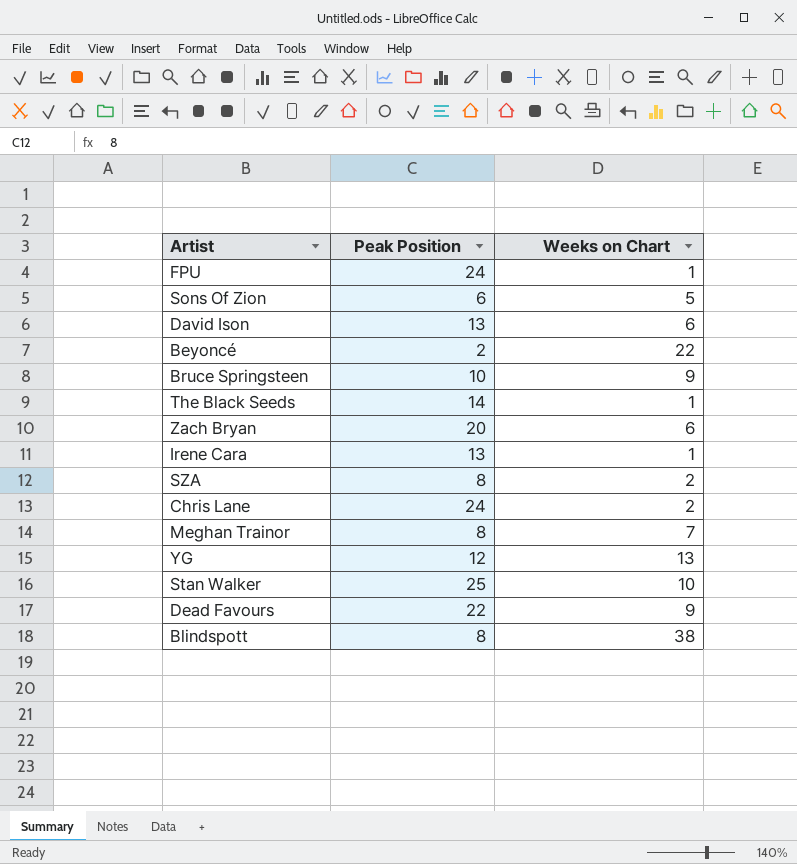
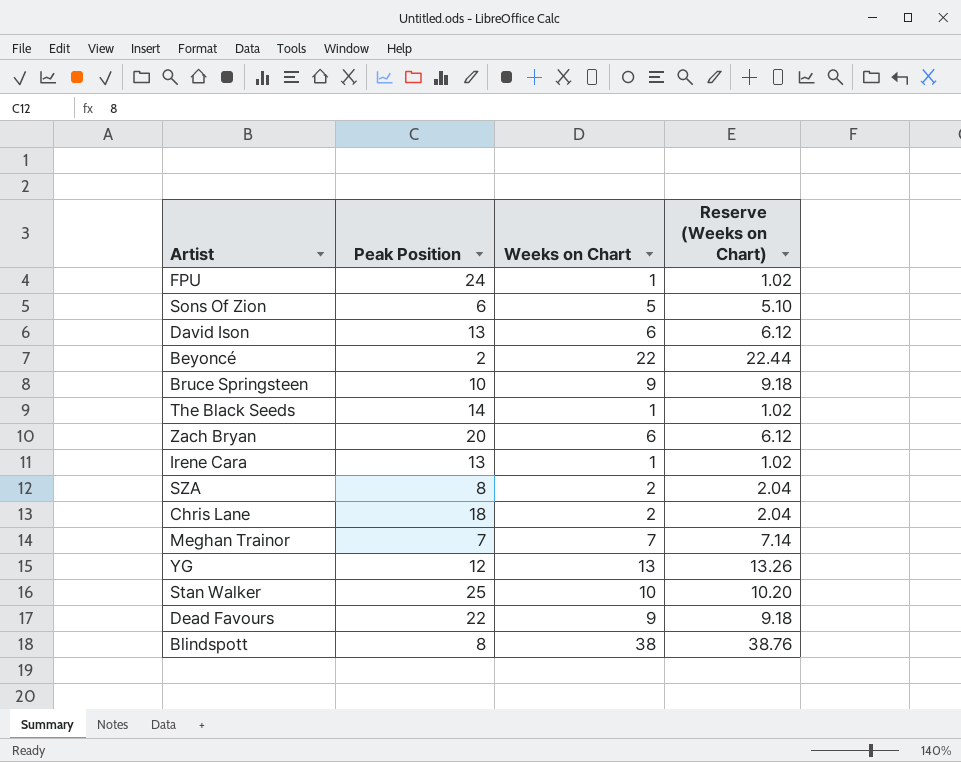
column Reserve (Weeks on Chart) | formula: none -> [Weeks on Chart] * 1.02
Chris Lane | Peak Position: 24 -> 18
Meghan Trainor | Peak Position: 8 -> 7

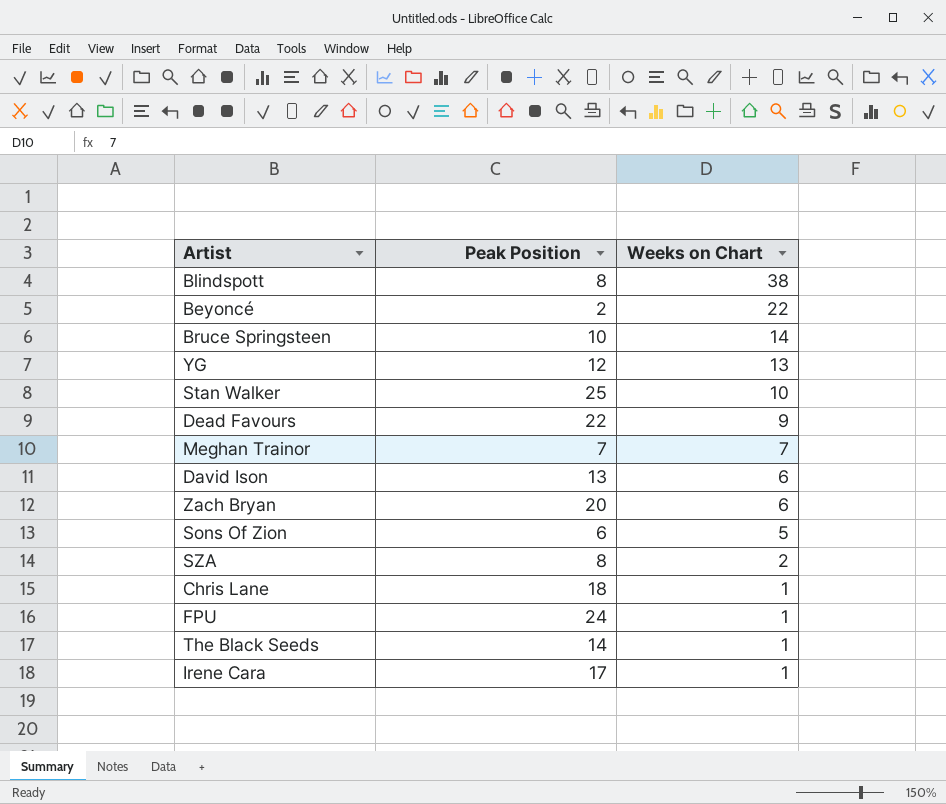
row order: none -> Weeks on Chart descending
column Reserve (Weeks on Chart) | formula: [Weeks on Chart] * 1.02 -> none
Bruce Springsteen | Weeks on Chart: 9 -> 14
Chris Lane | Weeks on Chart: 2 -> 1
Irene Cara | Peak Position: 13 -> 17

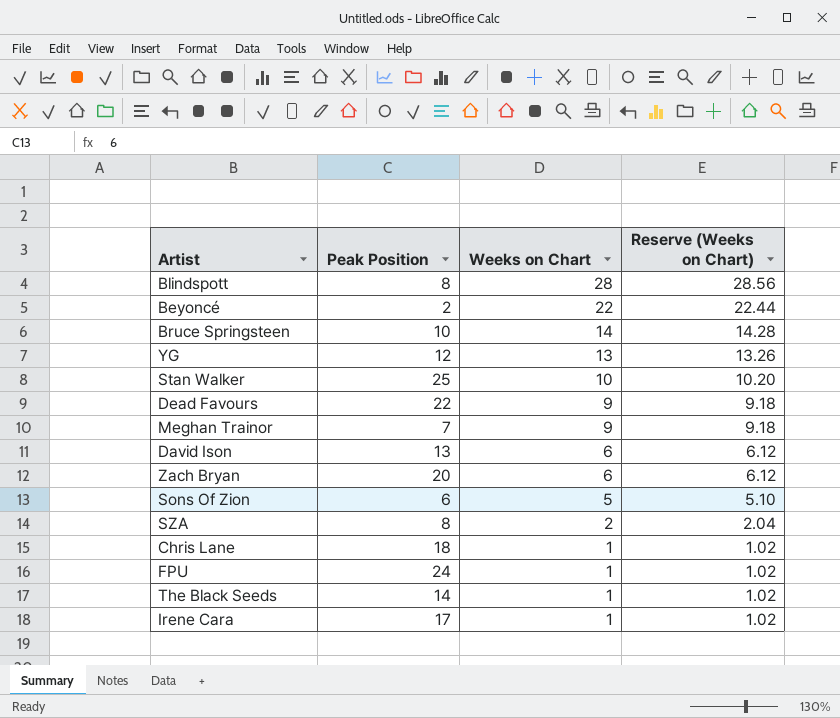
column Reserve (Weeks on Chart) | formula: none -> [Weeks on Chart] * 1.02
Blindspott | Weeks on Chart: 38 -> 28
Meghan Trainor | Weeks on Chart: 7 -> 9

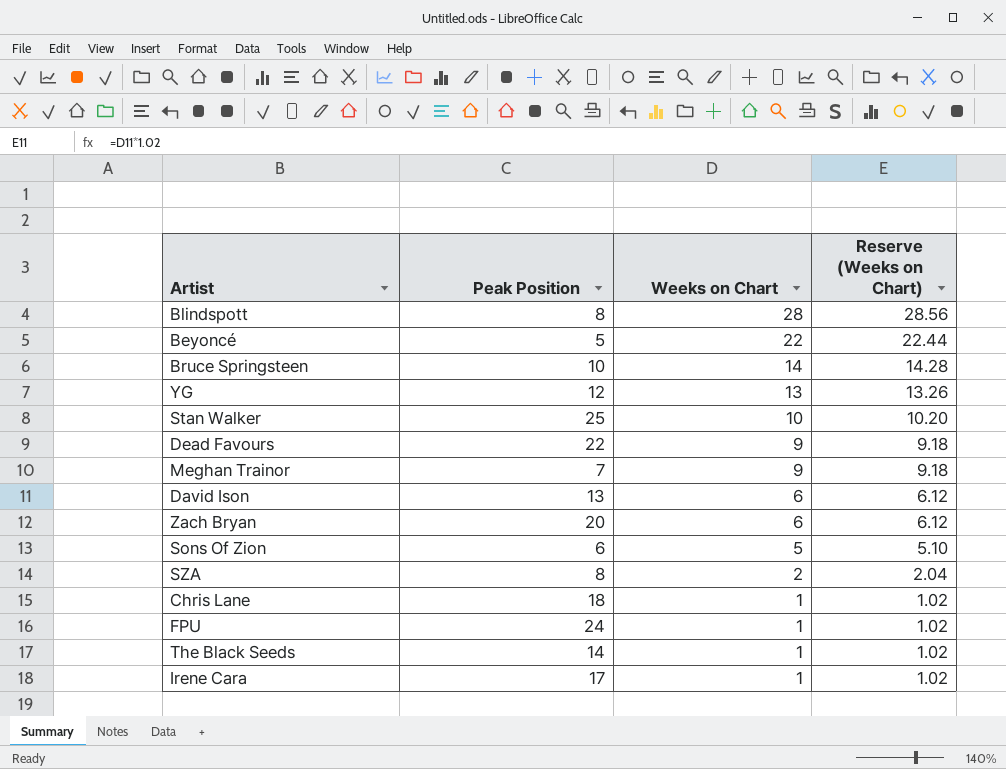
Beyoncé | Peak Position: 2 -> 5

